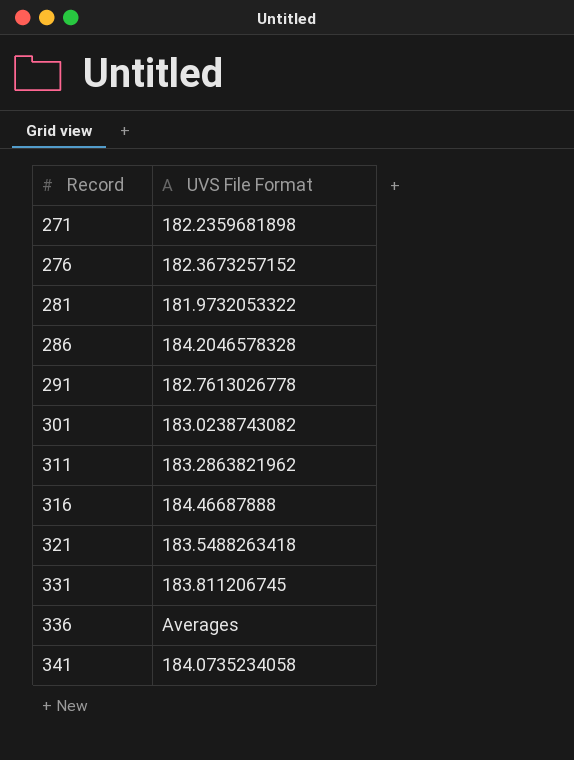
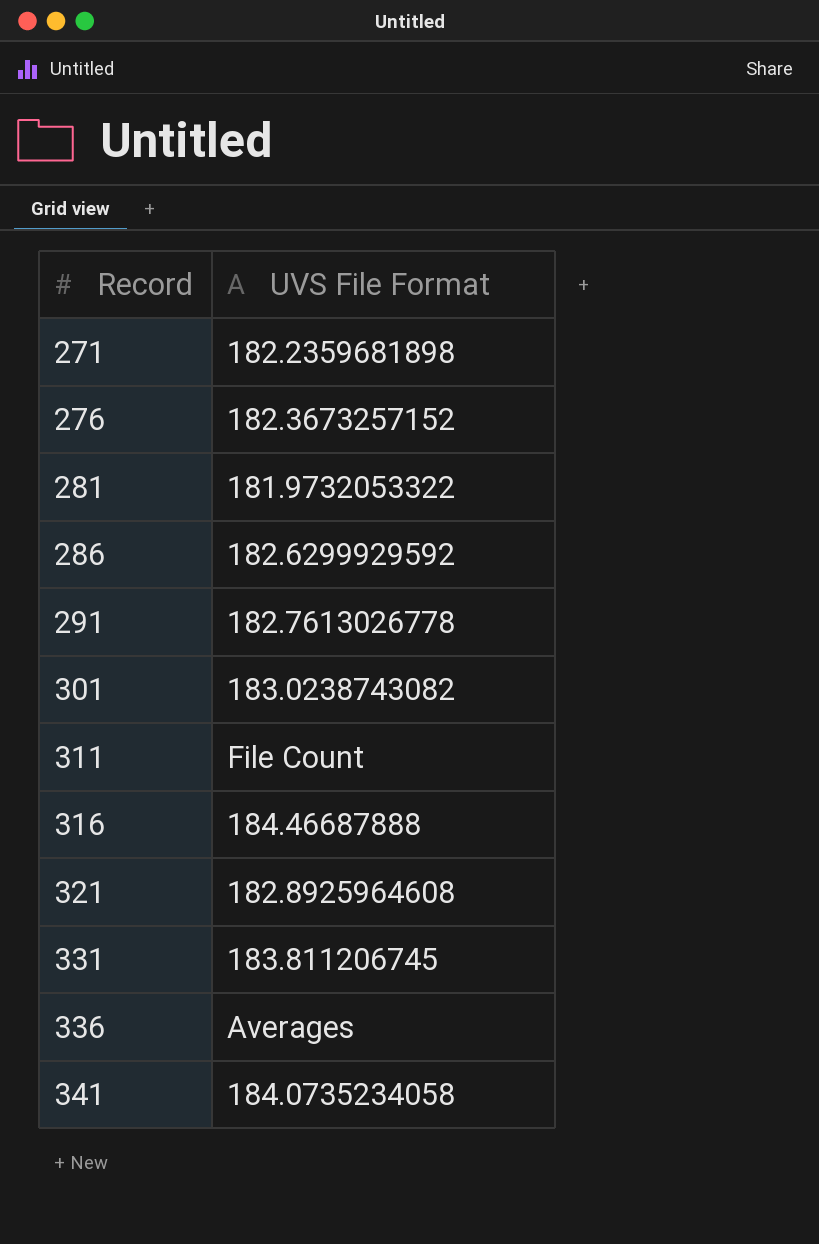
286 | UVS File Format: 184.2046578328 -> 182.6299929592
311 | UVS File Format: 183.2863821962 -> File Count
321 | UVS File Format: 183.5488263418 -> 182.8925964608

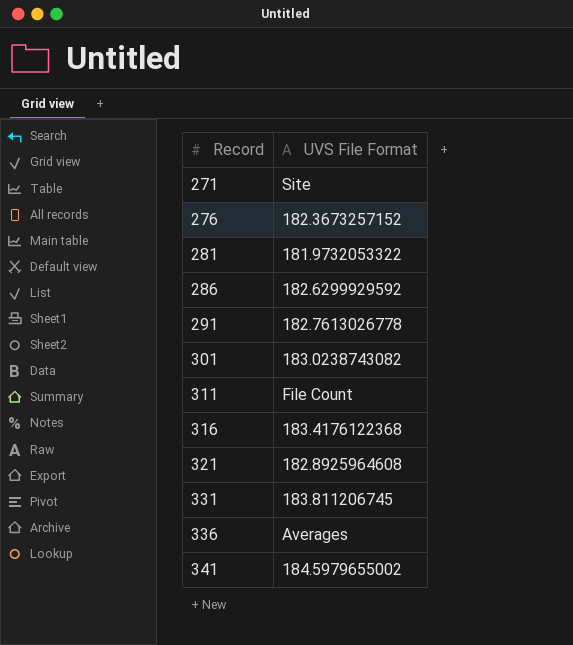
271 | UVS File Format: 182.2359681898 -> Site
316 | UVS File Format: 184.46687888 -> 183.4176122368
341 | UVS File Format: 184.0735234058 -> 184.5979655002

